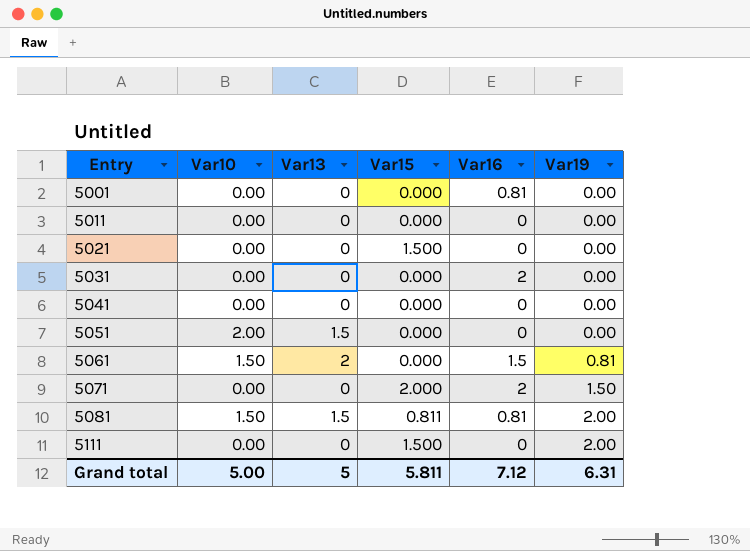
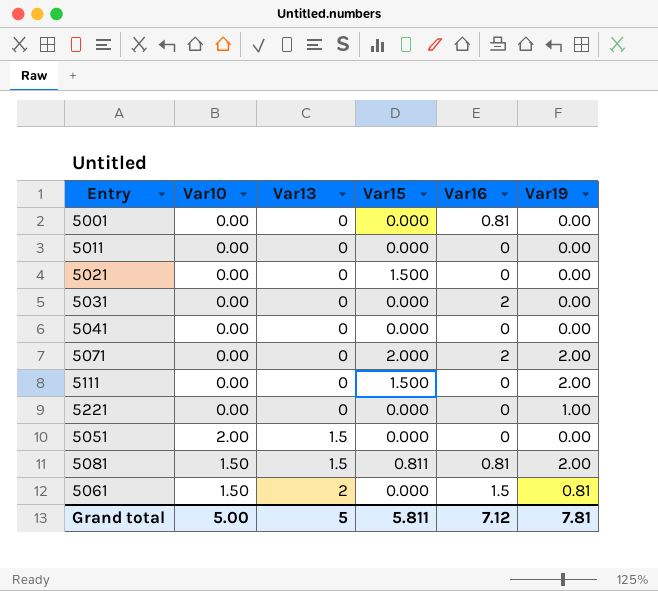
row order: Entry ascending -> Var13 ascending
5071 | Var19: 1.50 -> 2.00
row 5221: none -> 0.00 | 0 | 0.000 | 0 | 1.00
Grand total | Var19: 6.31 -> 7.81

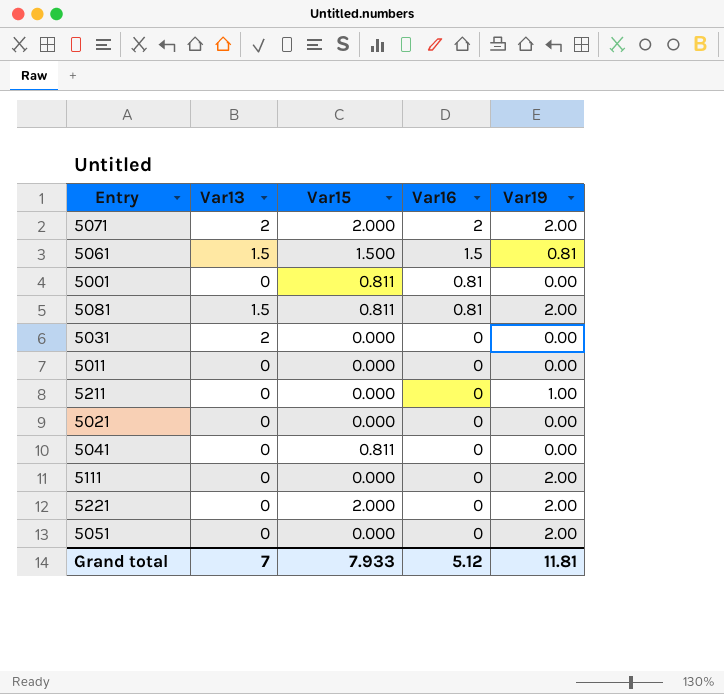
row order: Var13 ascending -> Var16 descending
column Var10 | position: 2 -> none
5071 | Var13: 0 -> 2
5061 | Var13: 2 -> 1.5
5061 | Var15: 0.000 -> 1.500
5001 | Var15: 0.000 -> 0.811
5031 | Var13: 0 -> 2
5031 | Var16: 2 -> 0
row 5211: none -> 0 | 0.000 | 0 | 1.00
5021 | Var15: 1.500 -> 0.000
5041 | Var15: 0.000 -> 0.811
5111 | Var15: 1.500 -> 0.000
5221 | Var15: 0.000 -> 2.000
5221 | Var19: 1.00 -> 2.00
5051 | Var13: 1.5 -> 0
5051 | Var19: 0.00 -> 2.00
Grand total | Var13: 5 -> 7
Grand total | Var15: 5.811 -> 7.933
Grand total | Var16: 7.12 -> 5.12
Grand total | Var19: 7.81 -> 11.81

